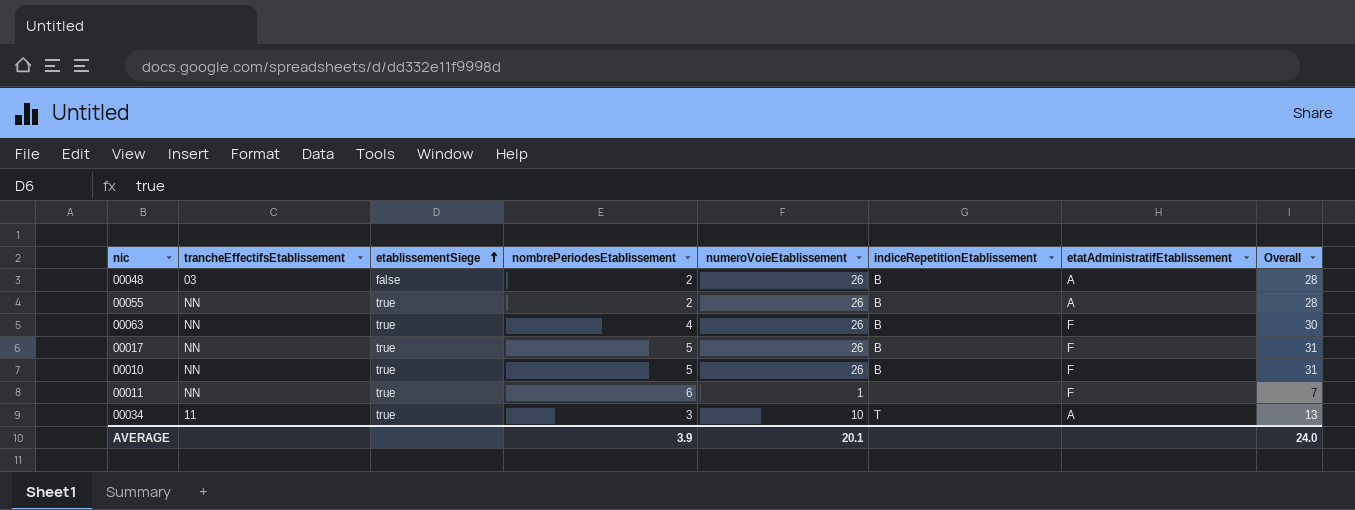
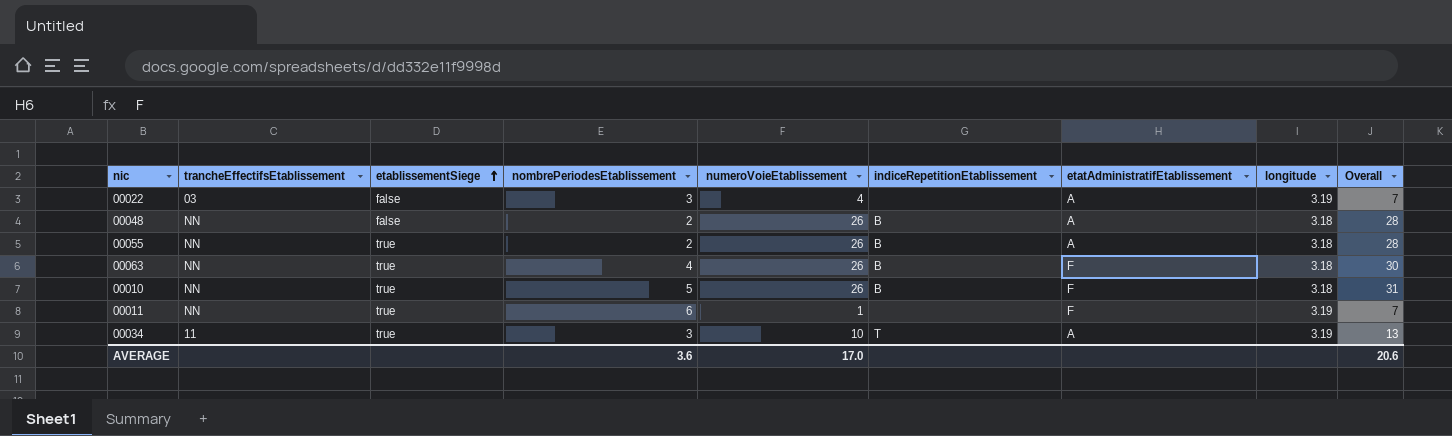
column longitude | position: none -> 8
row 00017: NN | true | 5 | 26 | B | F | 31 -> none
row 00022: none -> 03 | false | 3 | 4 | none | A | 3.19 | 7
00048 | trancheEffectifsEtablissement: 03 -> NN
AVERAGE | nombrePeriodesEtablissement: 3.9 -> 3.6
AVERAGE | numeroVoieEtablissement: 20.1 -> 17.0
AVERAGE | Overall: 24.0 -> 20.6

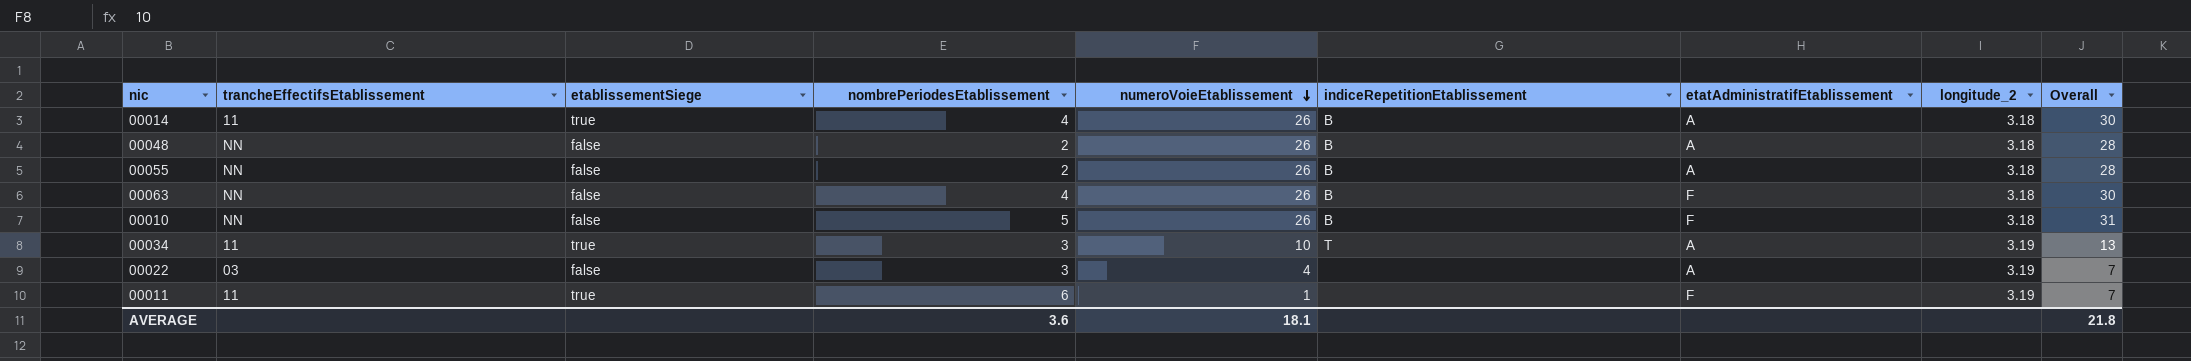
row order: etablissementSiege ascending -> numeroVoieEtablissement descending
column name: longitude -> longitude_2
row 00014: none -> 11 | true | 4 | 26 | B | A | 3.18 | 30
00055 | etablissementSiege: true -> false
00063 | etablissementSiege: true -> false
00010 | etablissementSiege: true -> false
00011 | trancheEffectifsEtablissement: NN -> 11
AVERAGE | numeroVoieEtablissement: 17.0 -> 18.1
AVERAGE | Overall: 20.6 -> 21.8

